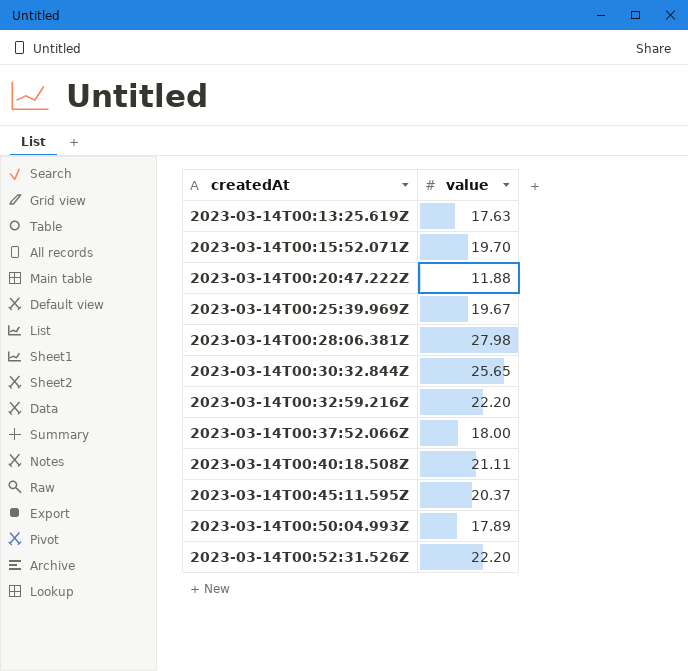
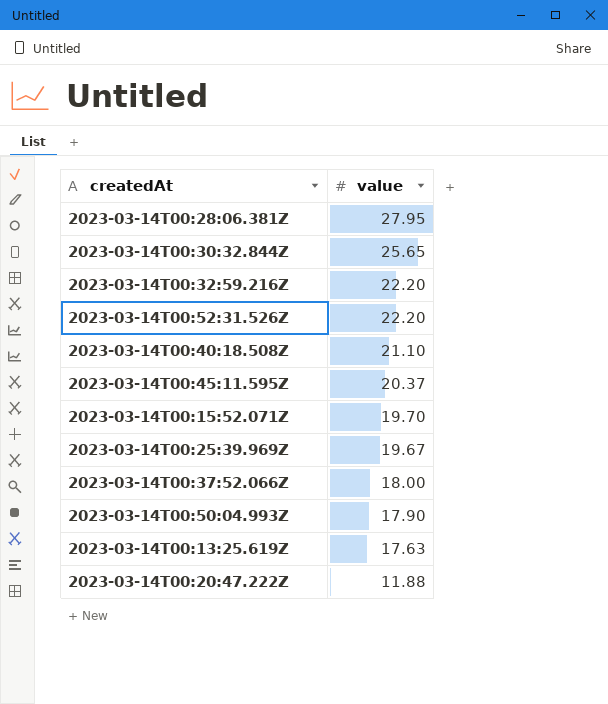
row order: createdAt ascending -> value descending
2023-03-14T00:28:06.381Z | value: 27.98 -> 27.95
2023-03-14T00:40:18.508Z | value: 21.11 -> 21.10
2023-03-14T00:50:04.993Z | value: 17.89 -> 17.90

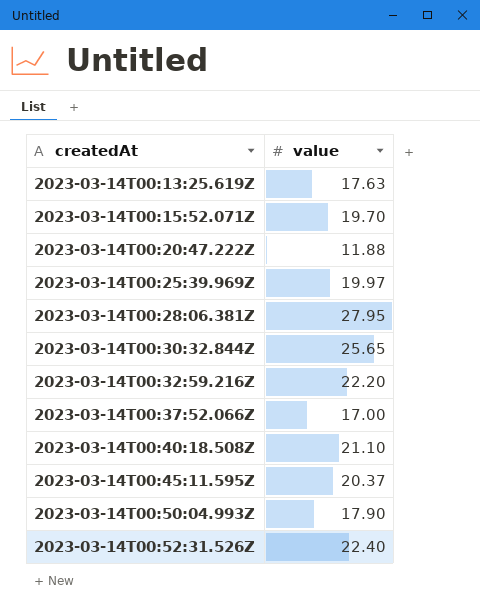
row order: value descending -> createdAt ascending
2023-03-14T00:25:39.969Z | value: 19.67 -> 19.97
2023-03-14T00:37:52.066Z | value: 18.00 -> 17.00
2023-03-14T00:52:31.526Z | value: 22.20 -> 22.40

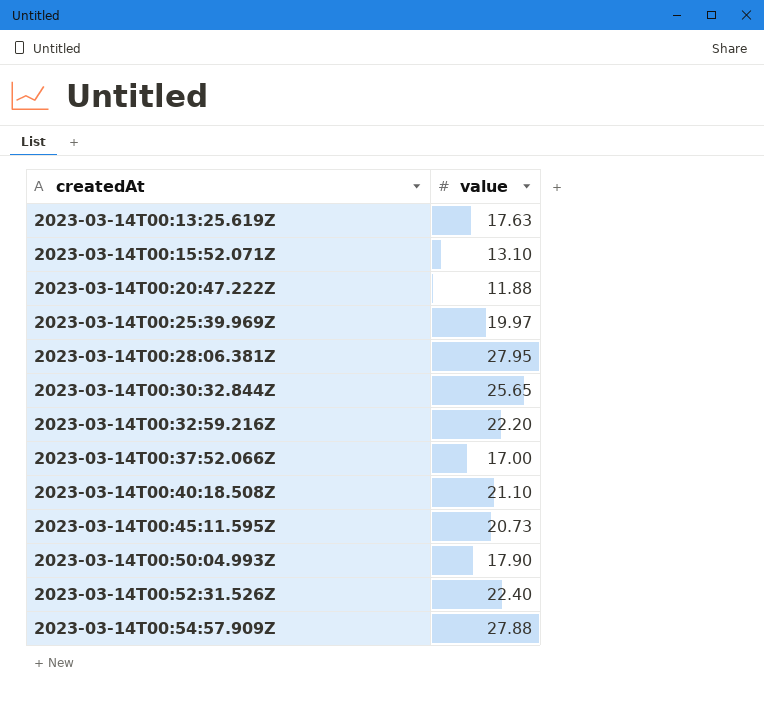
2023-03-14T00:15:52.071Z | value: 19.70 -> 13.10
2023-03-14T00:45:11.595Z | value: 20.37 -> 20.73
row 2023-03-14T00:54:57.909Z: none -> 27.88

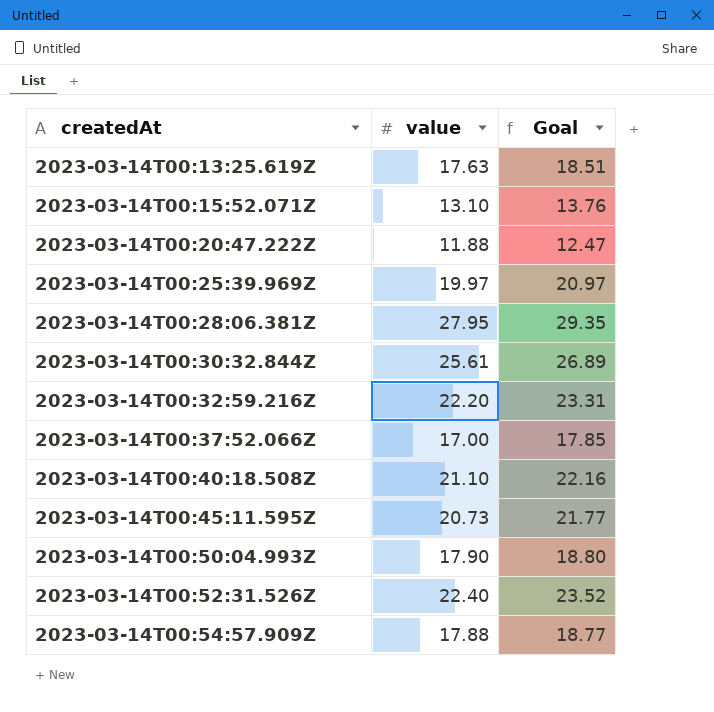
column Goal | formula: none -> [value] * 1.05
2023-03-14T00:30:32.844Z | value: 25.65 -> 25.61
2023-03-14T00:54:57.909Z | value: 27.88 -> 17.88

